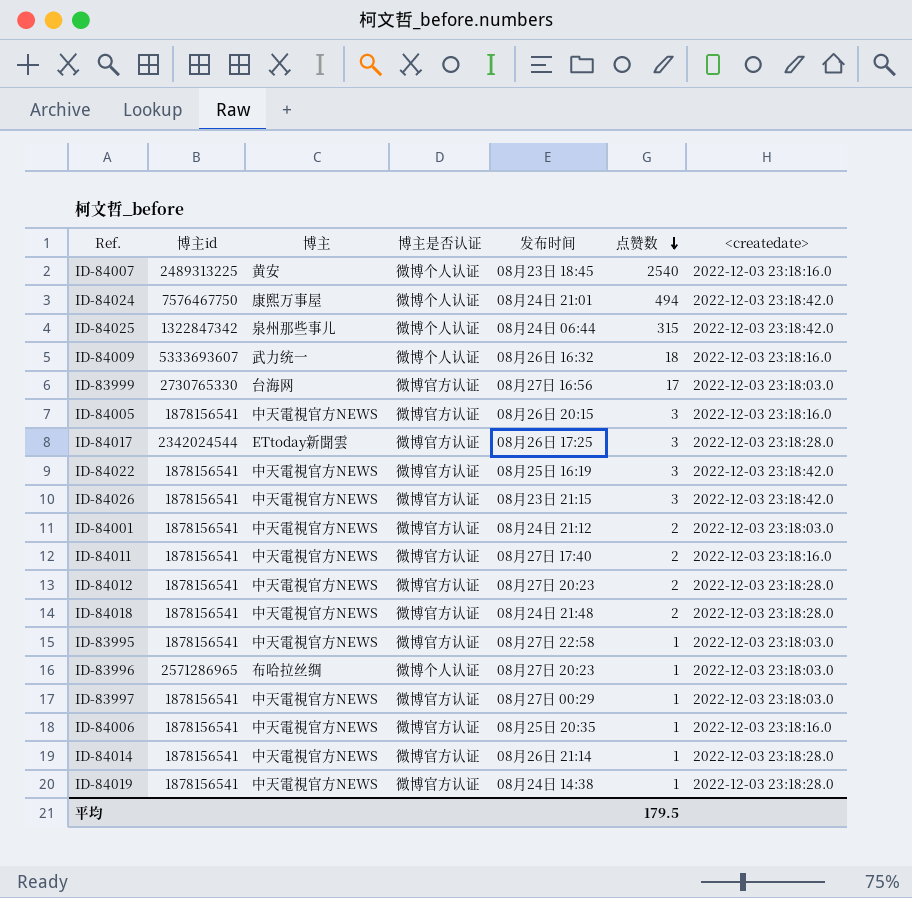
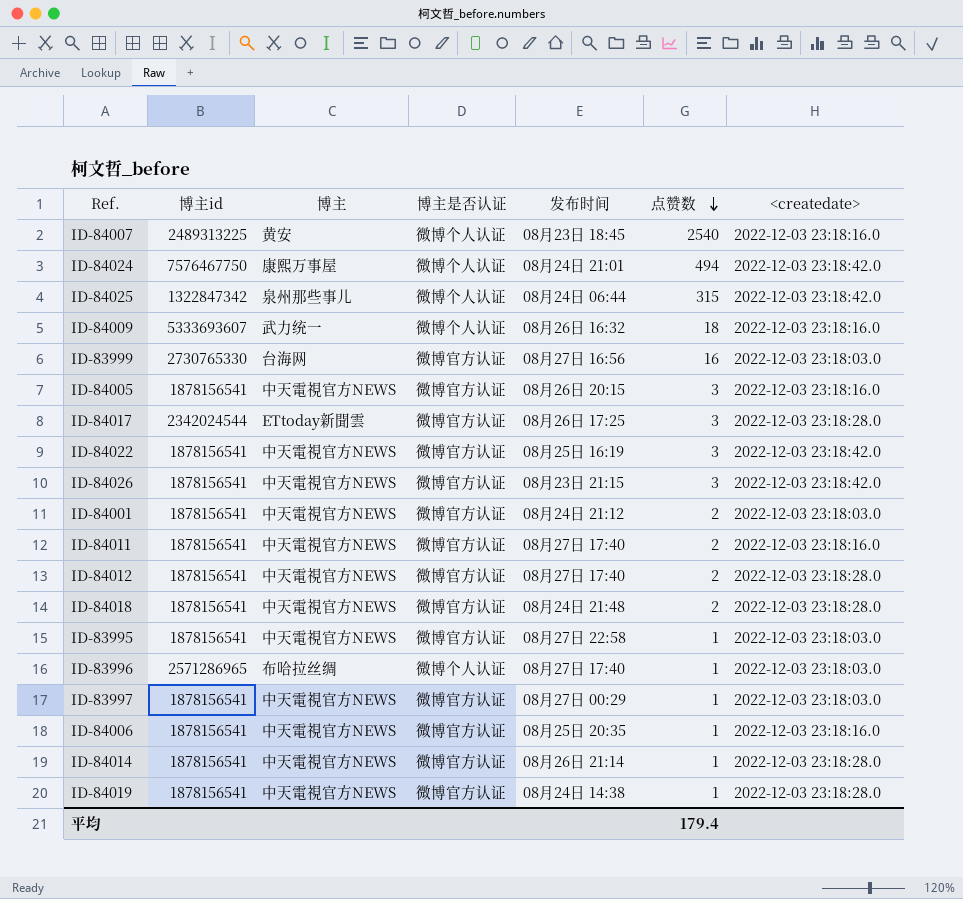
ID-83999 | 点赞数: 17 -> 16
ID-84012 | 发布时间: 08月27日 20:23 -> 08月27日 17:40
ID-83996 | 发布时间: 08月27日 20:23 -> 08月27日 17:40
平均 | 点赞数: 179.5 -> 179.4

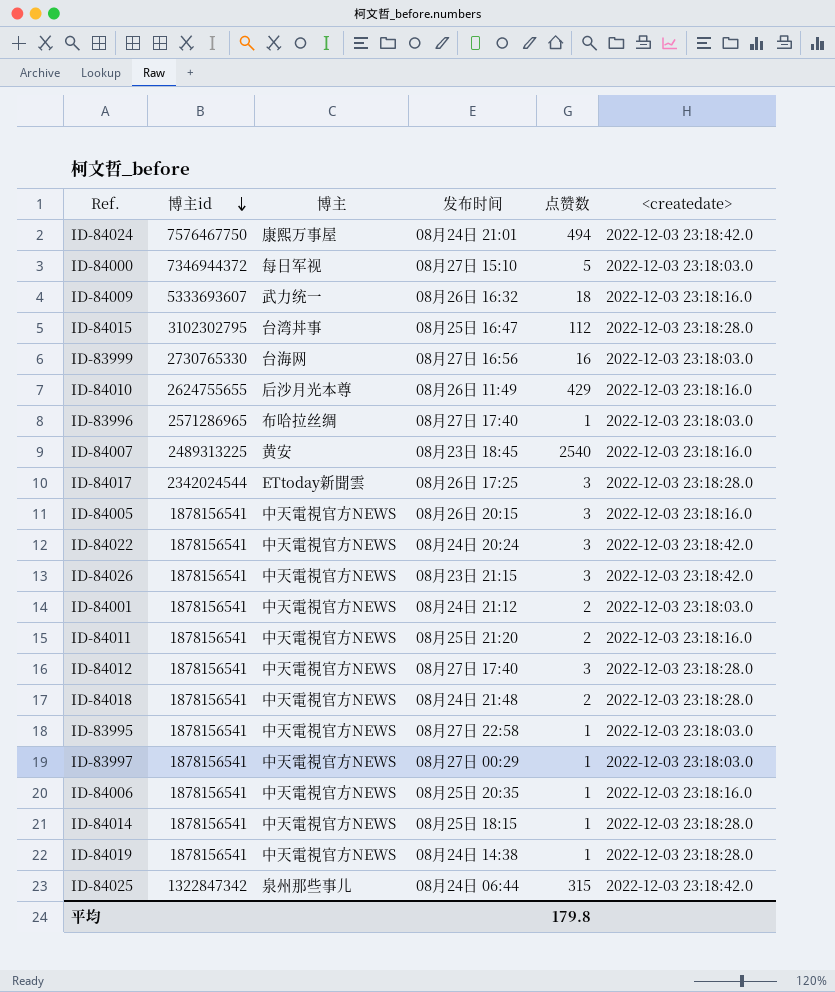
row order: 点赞数 descending -> 博主id descending
column 博主是否认证 | position: 4 -> none
row ID-84000: none -> 7346944372 | 每日军视 | 08月27日 15:10 | 5 | 2022-12-03 23:18:03.0
row ID-84015: none -> 3102302795 | 台湾丼事 | 08月25日 16:47 | 112 | 2022-12-03 23:18:28.0
row ID-84010: none -> 2624755655 | 后沙月光本尊 | 08月26日 11:49 | 429 | 2022-12-03 23:18:16.0
ID-84022 | 发布时间: 08月25日 16:19 -> 08月24日 20:24
ID-84011 | 发布时间: 08月27日 17:40 -> 08月25日 21:20
ID-84012 | 点赞数: 2 -> 3
ID-84014 | 发布时间: 08月26日 21:14 -> 08月25日 18:15
平均 | 点赞数: 179.4 -> 179.8

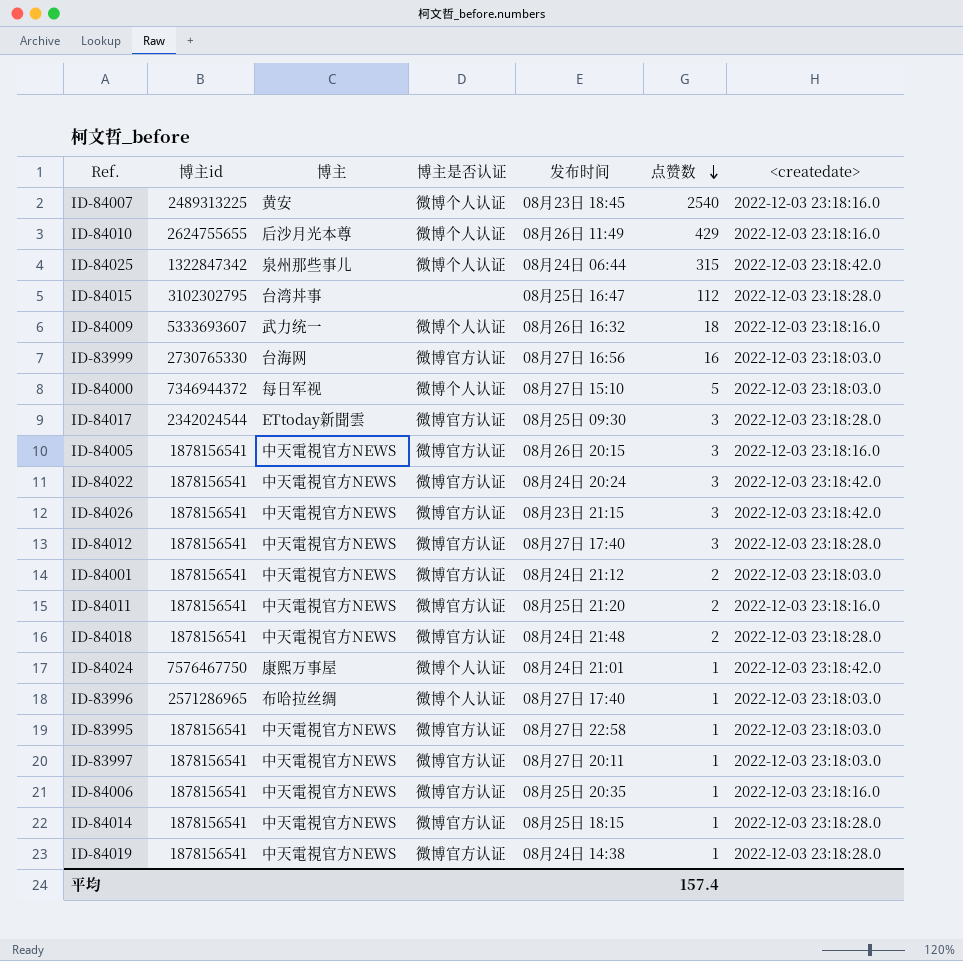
row order: 博主id descending -> 点赞数 descending
column 博主是否认证 | position: none -> 4
ID-84017 | 发布时间: 08月26日 17:25 -> 08月25日 09:30
ID-84024 | 点赞数: 494 -> 1
ID-83997 | 发布时间: 08月27日 00:29 -> 08月27日 20:11
平均 | 点赞数: 179.8 -> 157.4

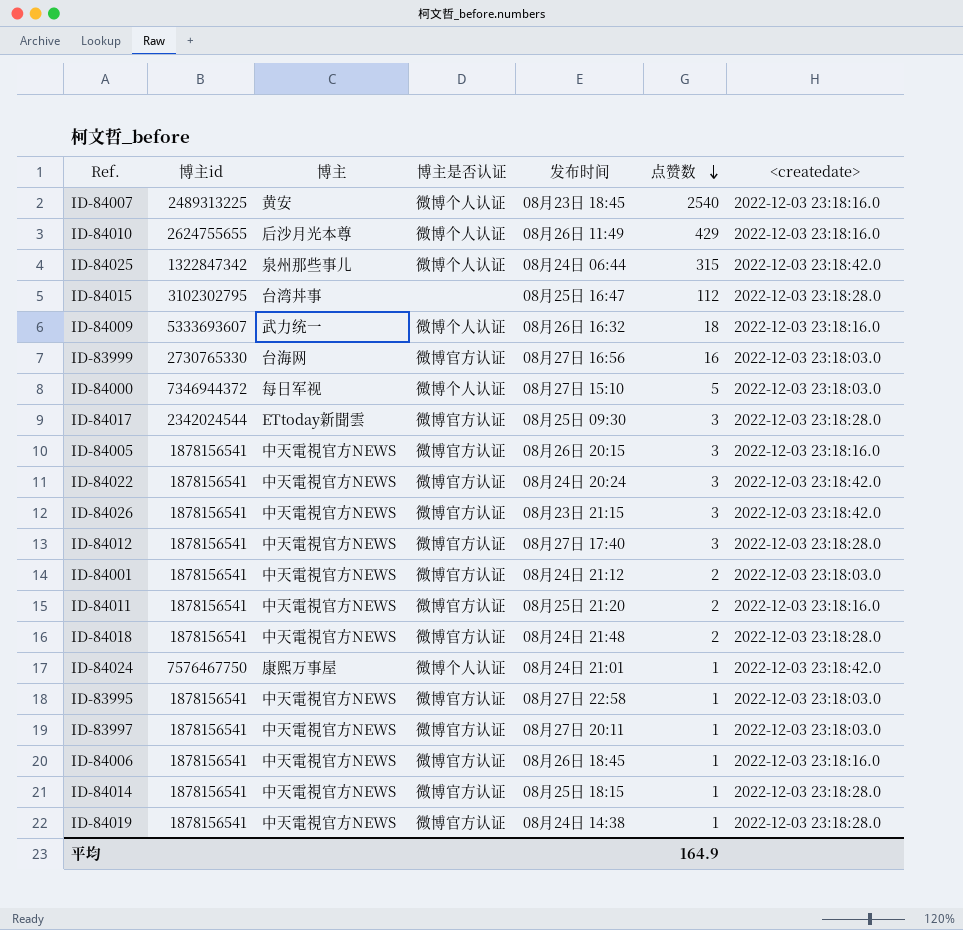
row ID-83996: 2571286965 | 布哈拉丝绸 | 微博个人认证 | 08月27日 17:40 | 1 | 2022-12-03 23:18:03.0 -> none
ID-84006 | 发布时间: 08月25日 20:35 -> 08月26日 18:45
平均 | 点赞数: 157.4 -> 164.9

